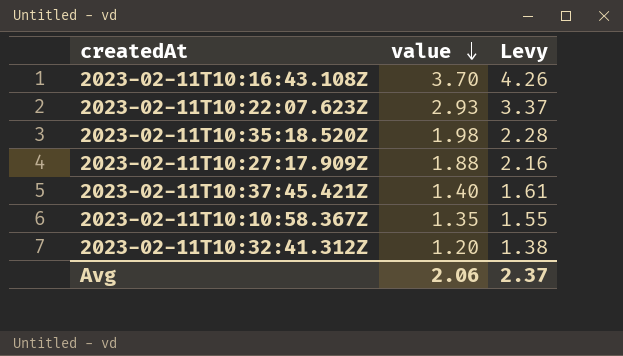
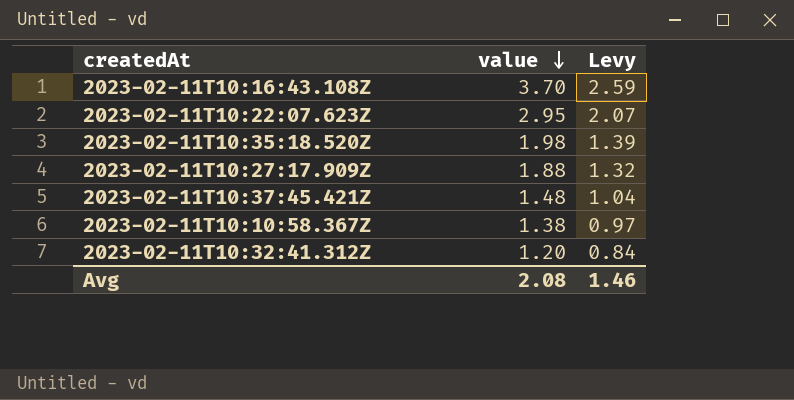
column Levy | formula: [value] * 1.15 -> [value] * 0.7
2023-02-11T10:22:07.623Z | value: 2.93 -> 2.95
2023-02-11T10:37:45.421Z | value: 1.40 -> 1.48
2023-02-11T10:10:58.367Z | value: 1.35 -> 1.38
Avg | value: 2.06 -> 2.08
Avg | Levy: 2.37 -> 1.46

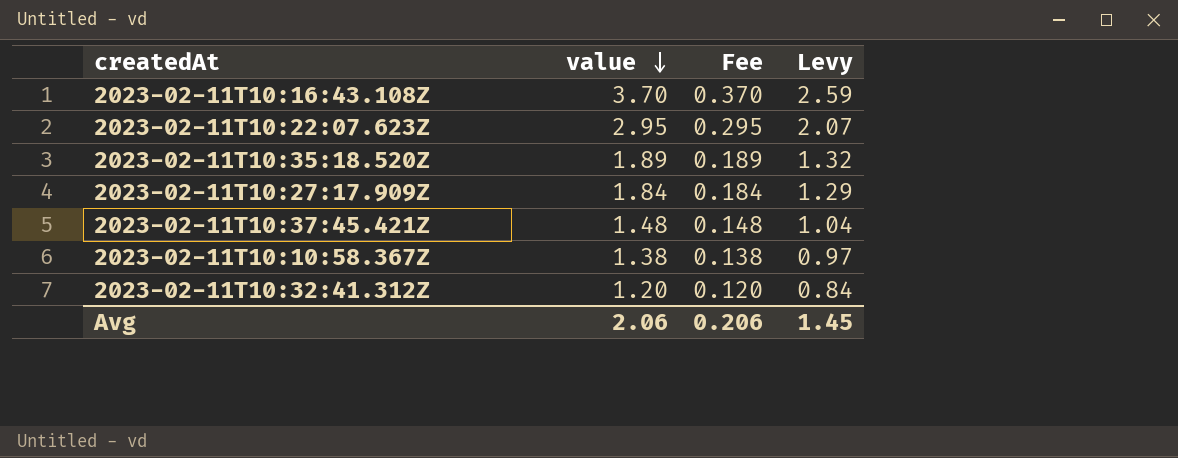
column Fee | formula: none -> [value] * 0.1
2023-02-11T10:35:18.520Z | value: 1.98 -> 1.89
2023-02-11T10:35:18.520Z | Levy: 1.39 -> 1.32
2023-02-11T10:27:17.909Z | value: 1.88 -> 1.84
2023-02-11T10:27:17.909Z | Levy: 1.32 -> 1.29
Avg | value: 2.08 -> 2.06
Avg | Levy: 1.46 -> 1.45

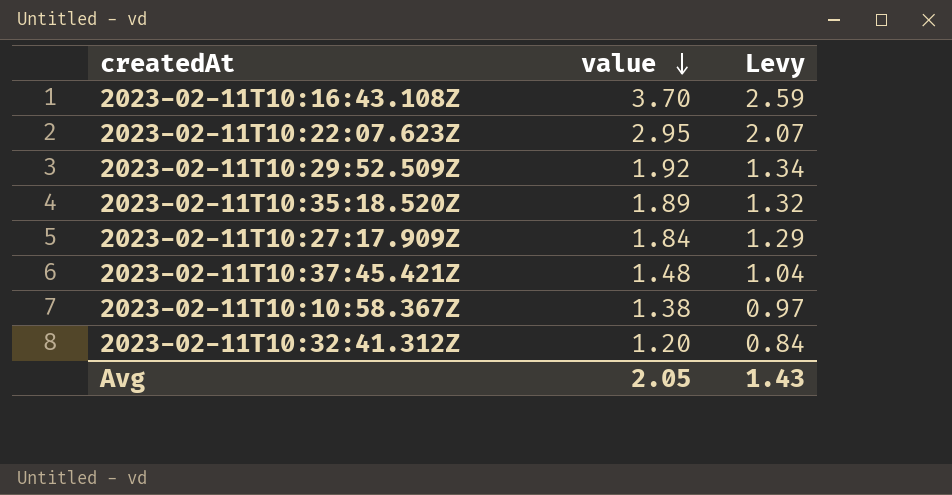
column Fee | formula: [value] * 0.1 -> none
row 2023-02-11T10:29:52.509Z: none -> 1.92 | 1.34
Avg | value: 2.06 -> 2.05
Avg | Levy: 1.45 -> 1.43

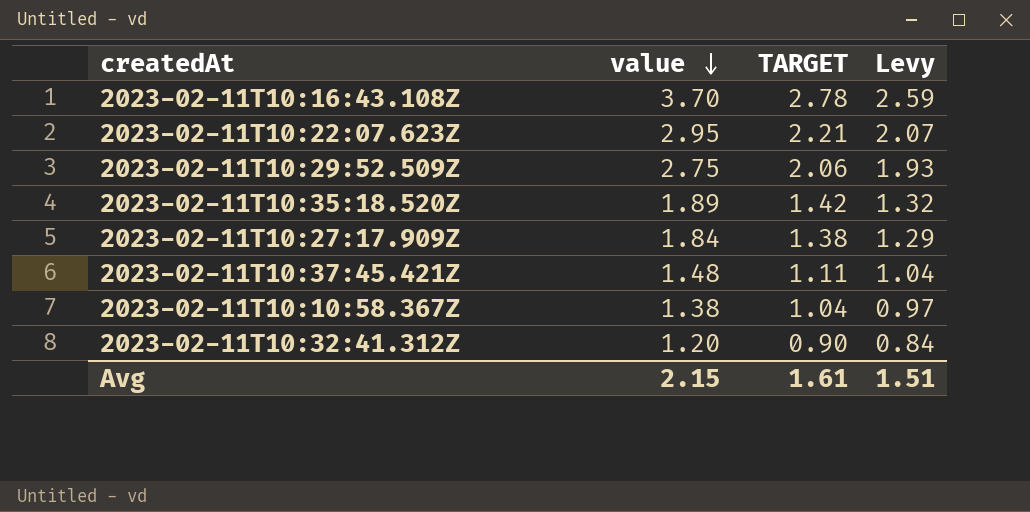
column TARGET | formula: none -> [value] * 0.75
2023-02-11T10:29:52.509Z | value: 1.92 -> 2.75
2023-02-11T10:29:52.509Z | Levy: 1.34 -> 1.93
Avg | value: 2.05 -> 2.15
Avg | Levy: 1.43 -> 1.51

